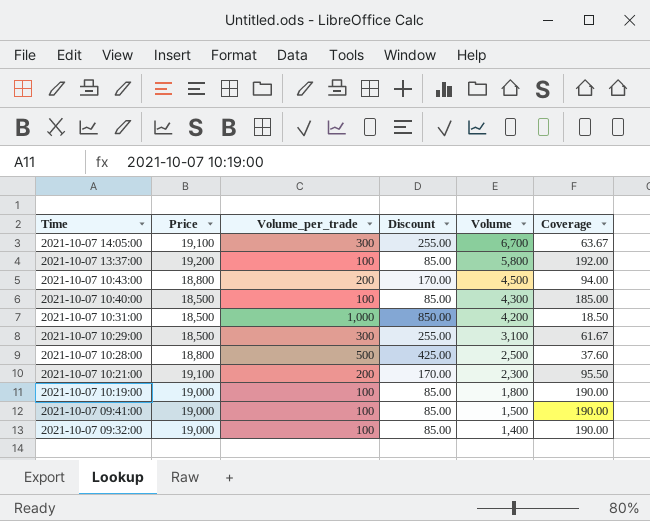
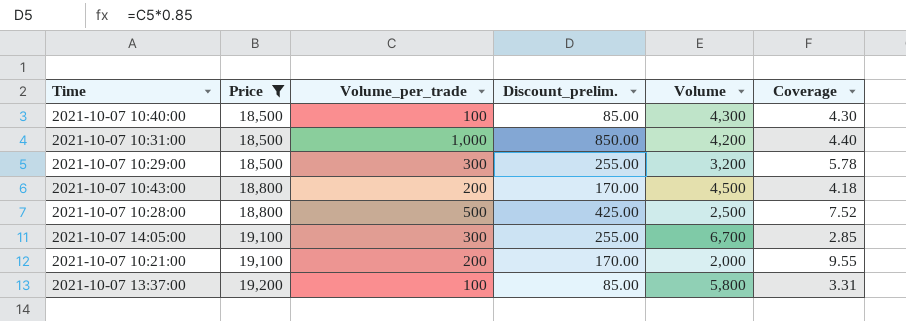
filter: none -> Price != 19,000
row order: Time descending -> Price ascending
column name: Discount -> Discount_prelim.
column Coverage | formula: [Price] / [Volume_per_trade] -> [Price] / [Volume]
2021-10-07 10:29:00 | Volume: 3,100 -> 3,200
2021-10-07 10:21:00 | Volume: 2,300 -> 2,000

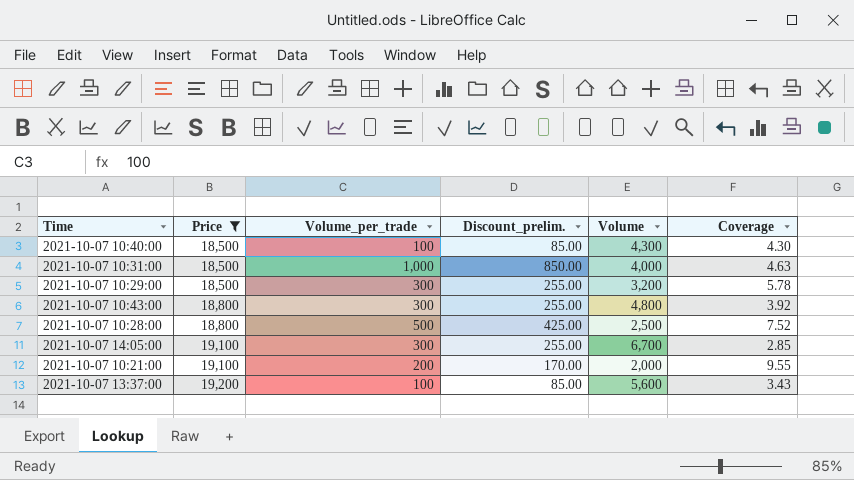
2021-10-07 10:31:00 | Volume: 4,200 -> 4,000
2021-10-07 10:31:00 | Coverage: 4.40 -> 4.63
2021-10-07 10:43:00 | Volume_per_trade: 200 -> 300
2021-10-07 10:43:00 | Discount_prelim.: 170.00 -> 255.00
2021-10-07 10:43:00 | Volume: 4,500 -> 4,800
2021-10-07 10:43:00 | Coverage: 4.18 -> 3.92
2021-10-07 13:37:00 | Volume: 5,800 -> 5,600
2021-10-07 13:37:00 | Coverage: 3.31 -> 3.43

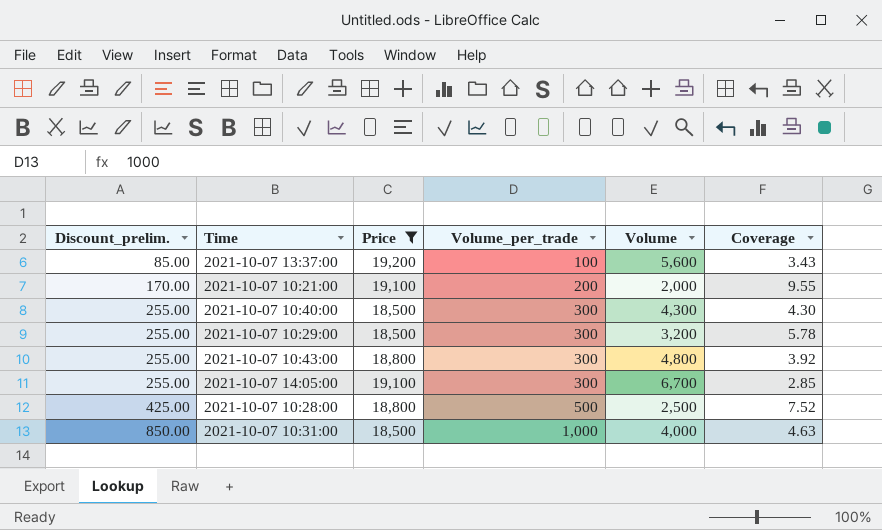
row order: Price ascending -> Discount_prelim. ascending
column Discount_prelim. | position: 4 -> 1
2021-10-07 10:40:00 | Discount_prelim.: 85.00 -> 255.00
2021-10-07 10:40:00 | Volume_per_trade: 100 -> 300

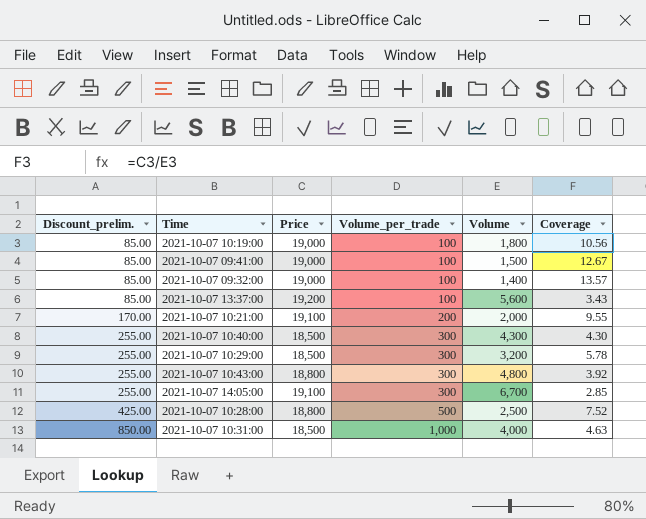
filter: Price != 19,000 -> none

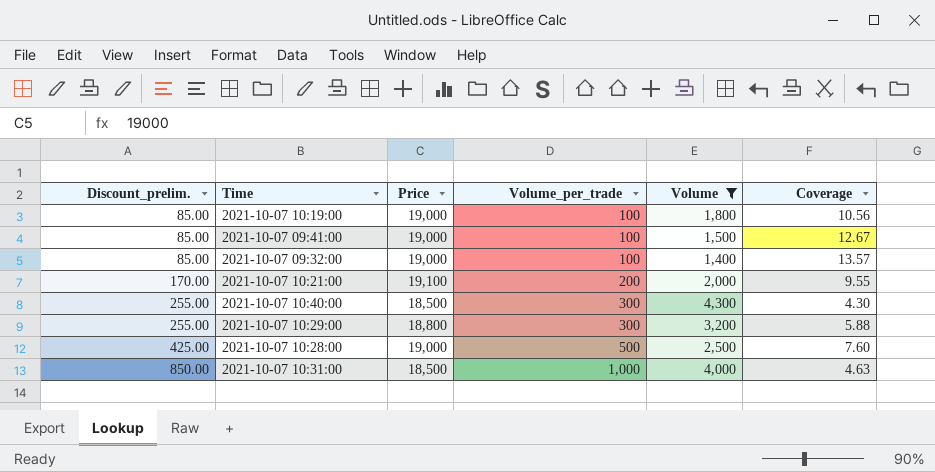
filter: none -> Volume <= 4,300
2021-10-07 10:29:00 | Price: 18,500 -> 18,800
2021-10-07 10:29:00 | Coverage: 5.78 -> 5.88
2021-10-07 10:28:00 | Price: 18,800 -> 19,000
2021-10-07 10:28:00 | Coverage: 7.52 -> 7.60

